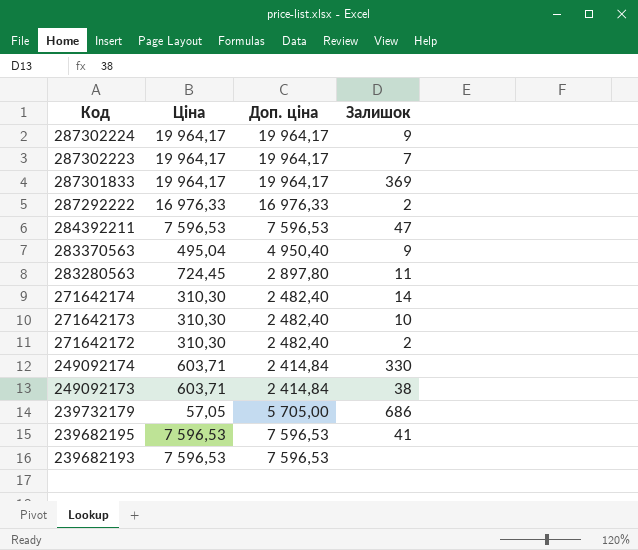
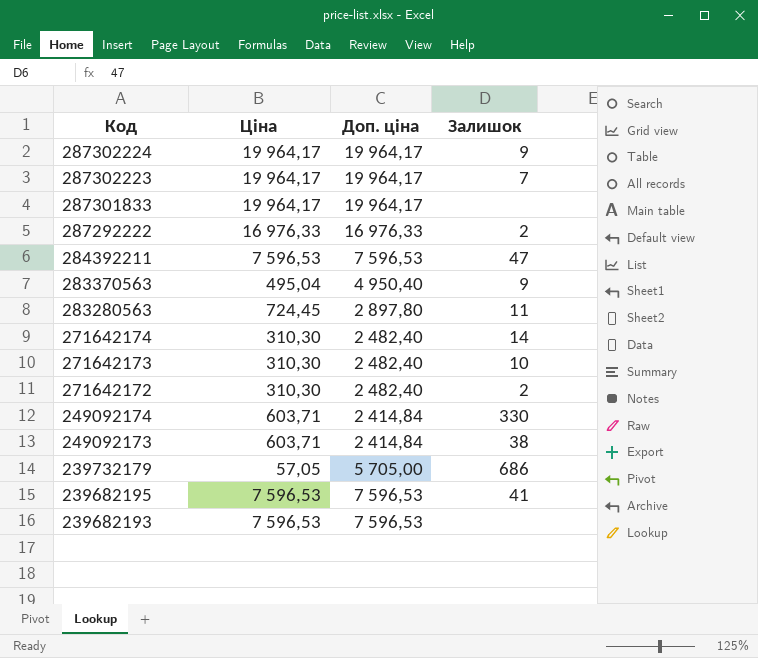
287301833 | Залишок: 369 -> none

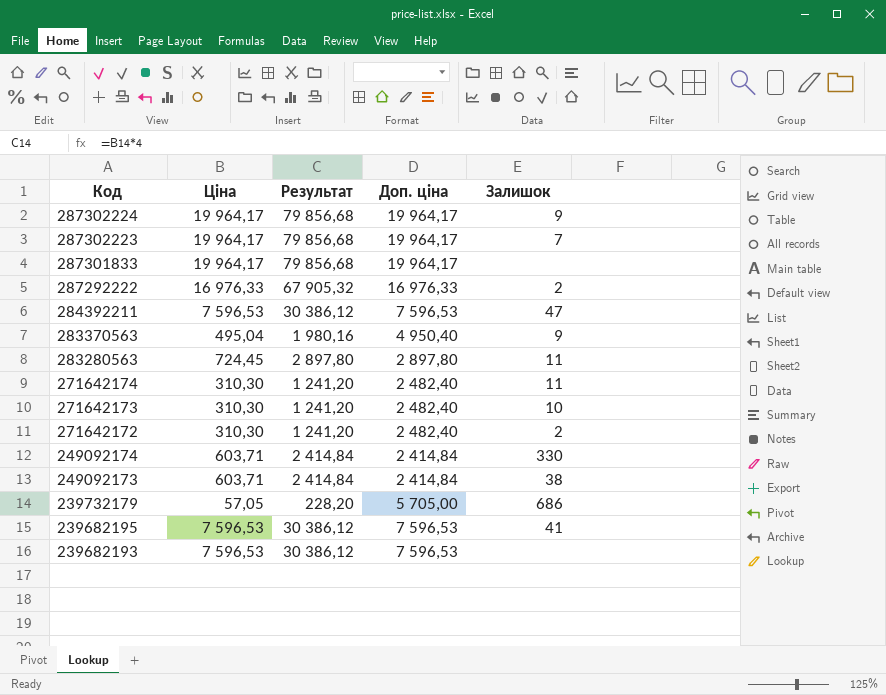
column Результат | formula: none -> [Ціна] * 4
271642174 | Залишок: 14 -> 11

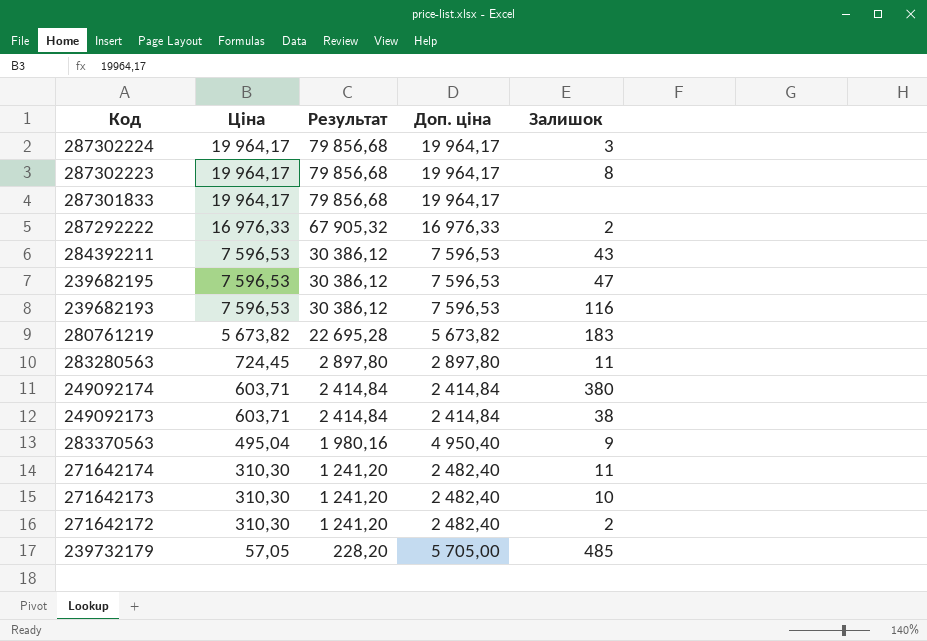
row order: Код descending -> Ціна descending
287302224 | Залишок: 9 -> 3
287302223 | Залишок: 7 -> 8
284392211 | Залишок: 47 -> 43
239682195 | Залишок: 41 -> 47
239682193 | Залишок: none -> 116
row 280761219: none -> 5 673,82 | 22 695,28 | 5 673,82 | 183
249092174 | Залишок: 330 -> 380
239732179 | Залишок: 686 -> 485

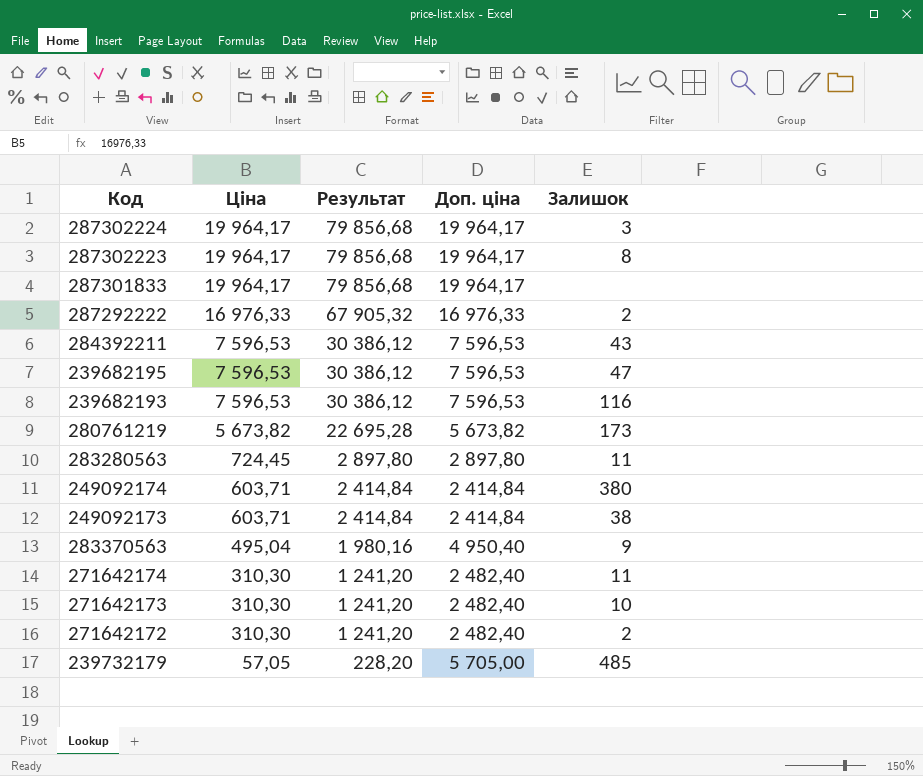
280761219 | Залишок: 183 -> 173

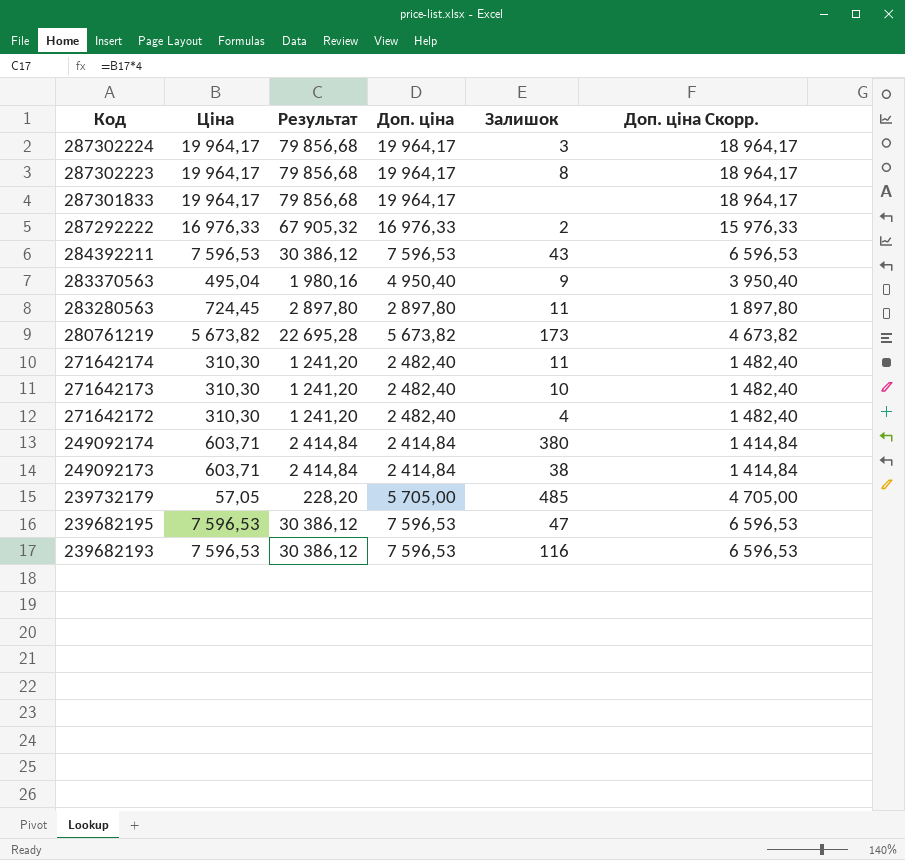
row order: Ціна descending -> Код descending
column Доп. ціна Скорр. | formula: none -> [Доп. ціна] - 1000
271642172 | Залишок: 2 -> 4

